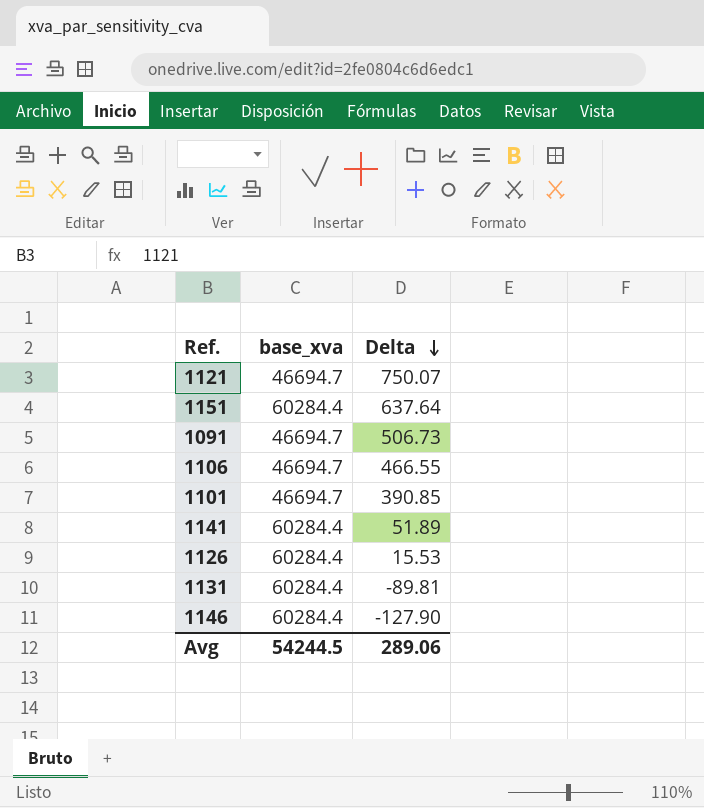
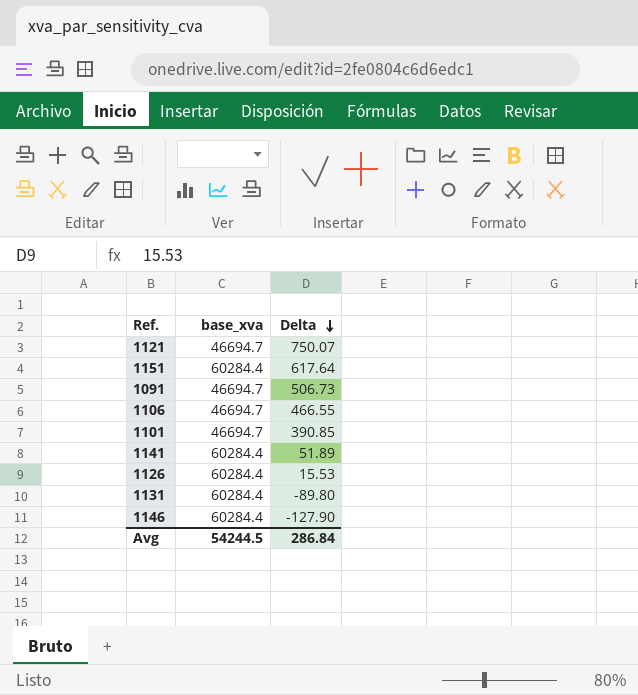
1151 | Delta: 637.64 -> 617.64
1131 | Delta: -89.81 -> -89.80
Avg | Delta: 289.06 -> 286.84

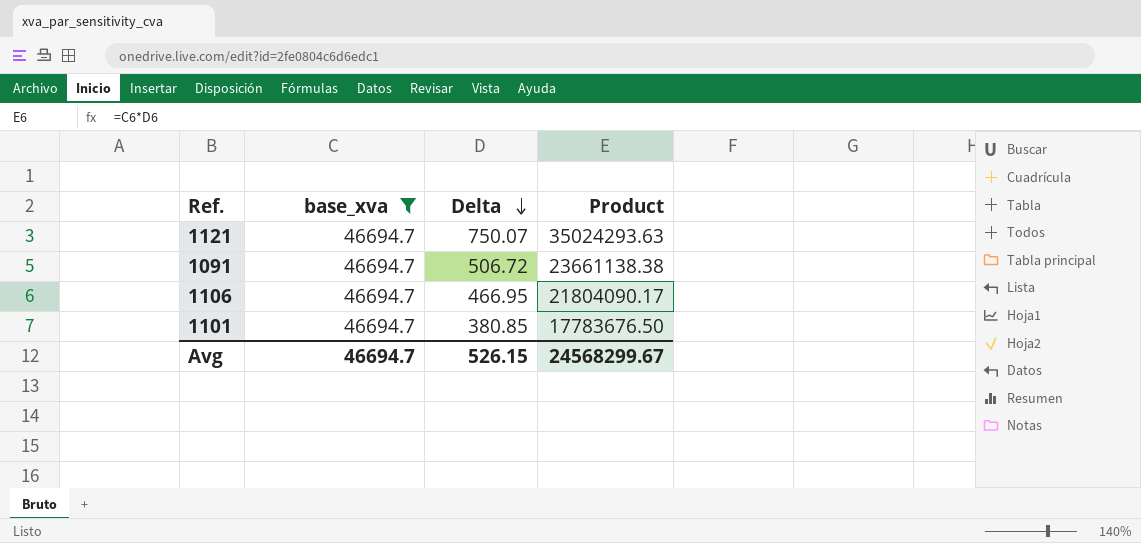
filter: none -> base_xva = 46694.7
column Product | formula: none -> [base_xva] * [Delta]
1091 | Delta: 506.73 -> 506.72
1106 | Delta: 466.55 -> 466.95
1101 | Delta: 390.85 -> 380.85
Avg | base_xva: 54244.5 -> 46694.7
Avg | Delta: 286.84 -> 526.15

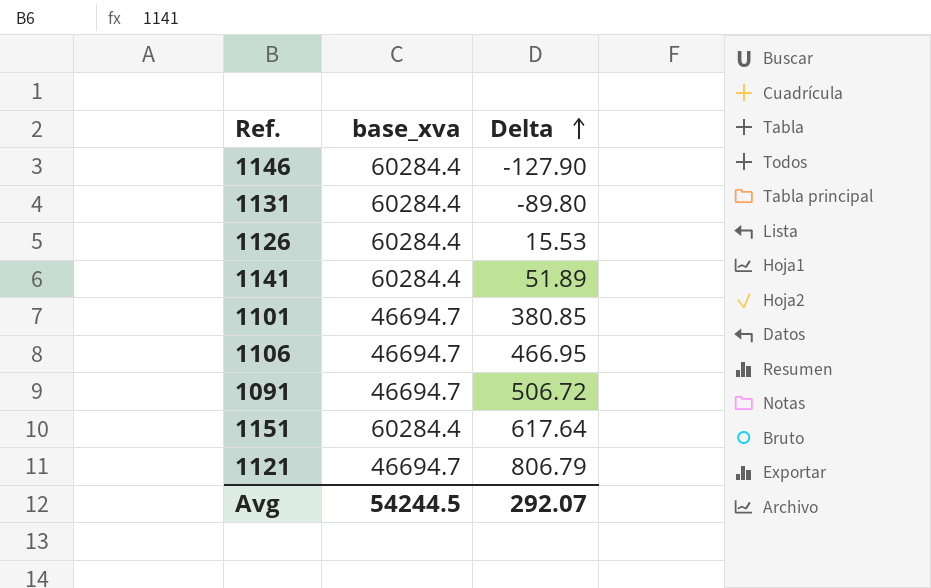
filter: base_xva = 46694.7 -> none
row order: Delta descending -> Delta ascending
column Product | formula: [base_xva] * [Delta] -> none
1121 | Delta: 750.07 -> 806.79
Avg | base_xva: 46694.7 -> 54244.5
Avg | Delta: 526.15 -> 292.07

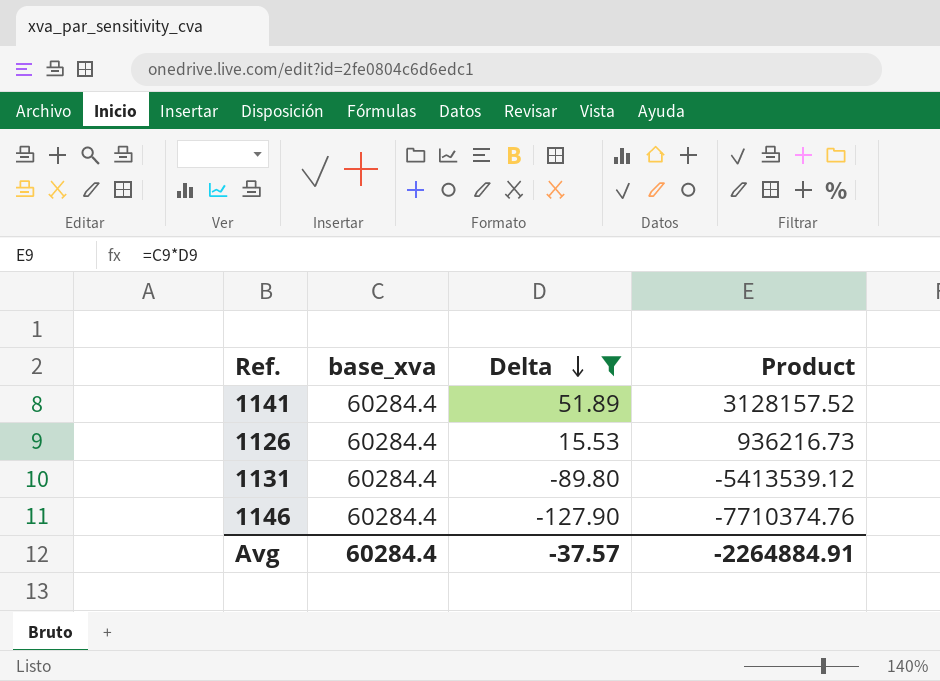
filter: none -> Delta <= 51.89
row order: Delta ascending -> Delta descending
column Product | formula: none -> [base_xva] * [Delta]
Avg | base_xva: 54244.5 -> 60284.4
Avg | Delta: 292.07 -> -37.57

